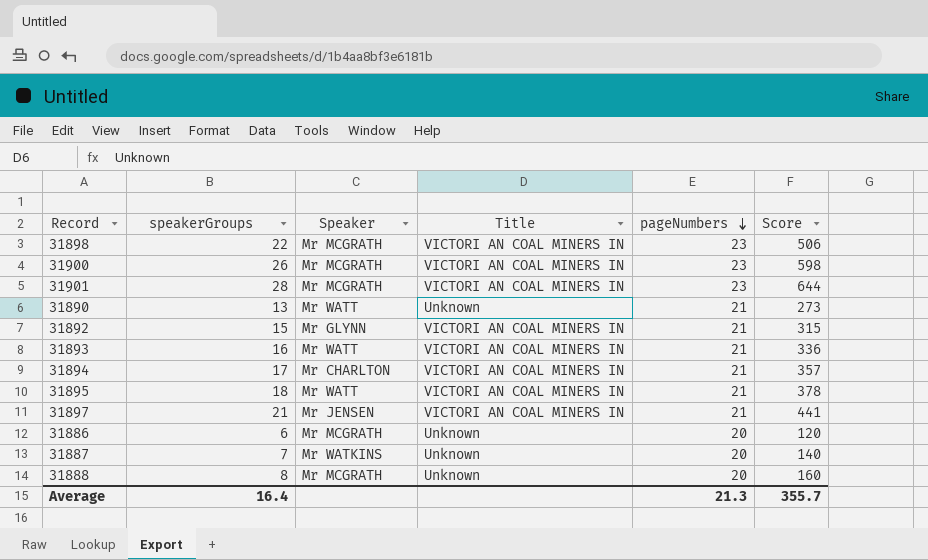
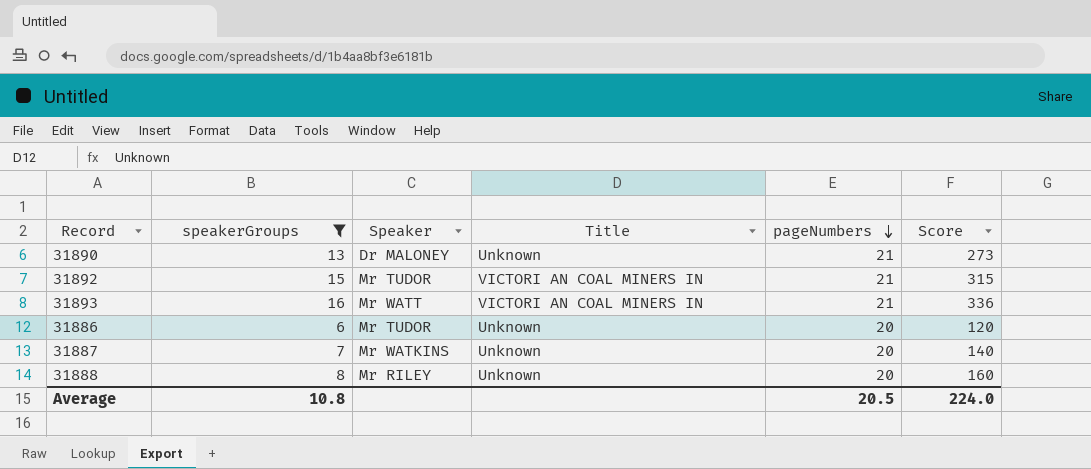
filter: none -> speakerGroups <= 16
31890 | Speaker: Mr WATT -> Dr MALONEY
31892 | Speaker: Mr GLYNN -> Mr TUDOR
31886 | Speaker: Mr MCGRATH -> Mr TUDOR
31888 | Speaker: Mr MCGRATH -> Mr RILEY
Average | speakerGroups: 16.4 -> 10.8
Average | pageNumbers: 21.3 -> 20.5
Average | Score: 355.7 -> 224.0

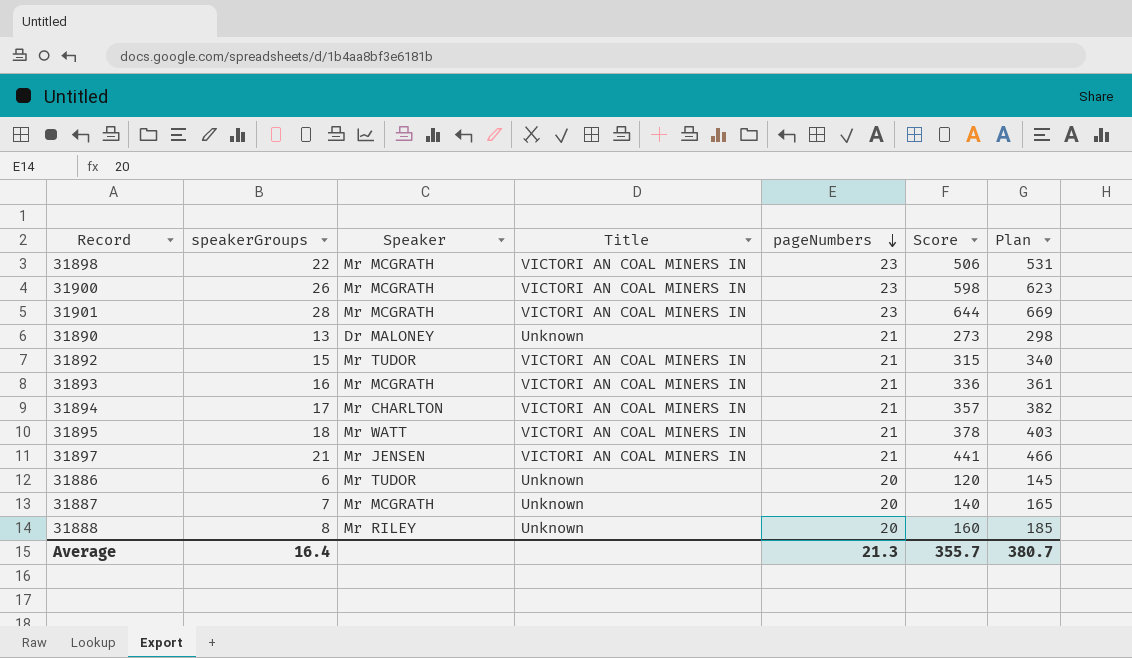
filter: speakerGroups <= 16 -> none
column Plan | formula: none -> [Score] + 25
31893 | Speaker: Mr WATT -> Mr MCGRATH
31887 | Speaker: Mr WATKINS -> Mr MCGRATH
Average | speakerGroups: 10.8 -> 16.4
Average | pageNumbers: 20.5 -> 21.3
Average | Score: 224.0 -> 355.7

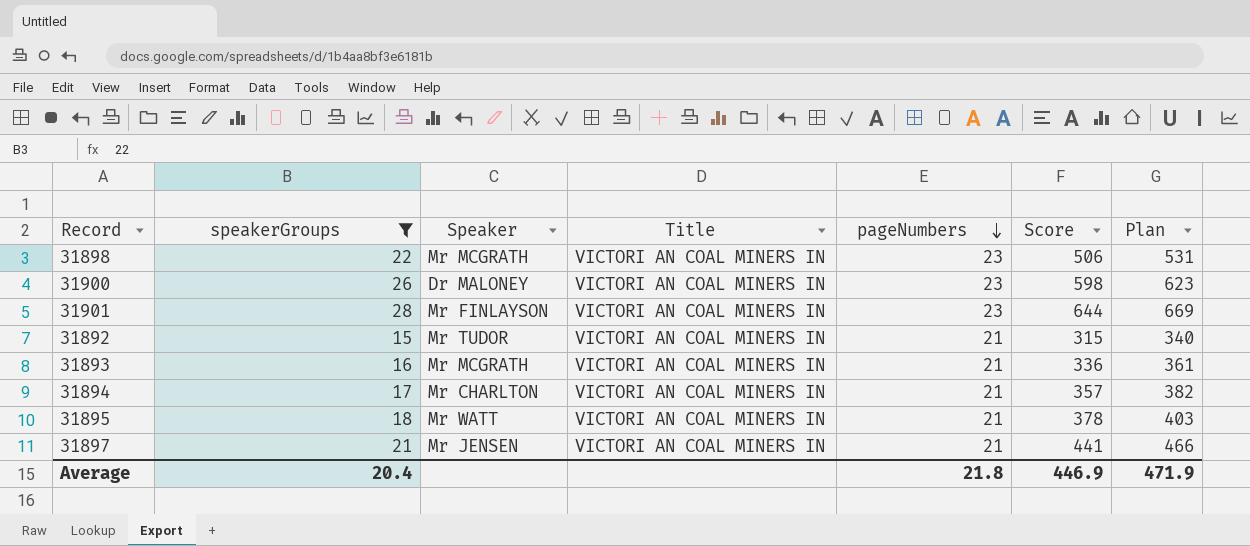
filter: none -> speakerGroups >= 15
31900 | Speaker: Mr MCGRATH -> Dr MALONEY
31901 | Speaker: Mr MCGRATH -> Mr FINLAYSON
Average | speakerGroups: 16.4 -> 20.4
Average | pageNumbers: 21.3 -> 21.8
Average | Score: 355.7 -> 446.9
Average | Plan: 380.7 -> 471.9

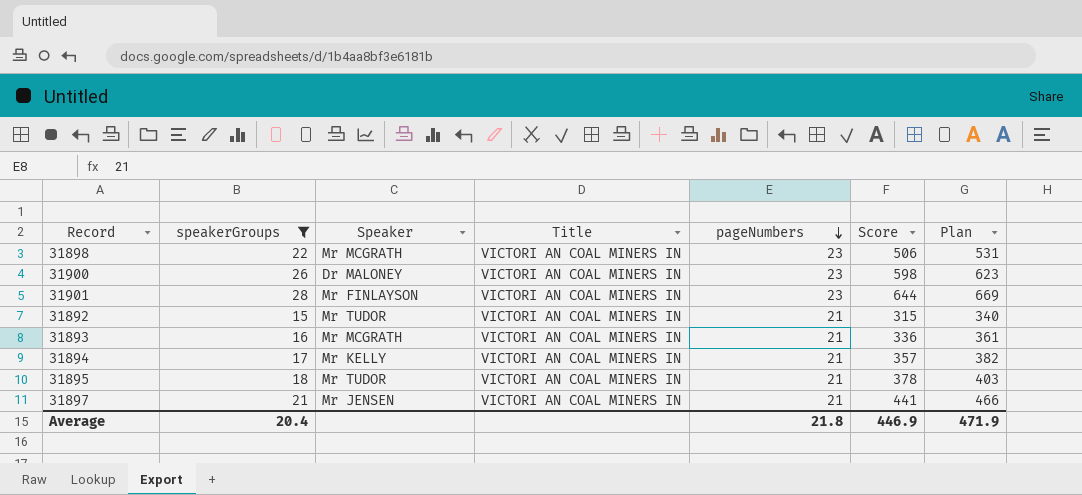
31894 | Speaker: Mr CHARLTON -> Mr KELLY
31895 | Speaker: Mr WATT -> Mr TUDOR

